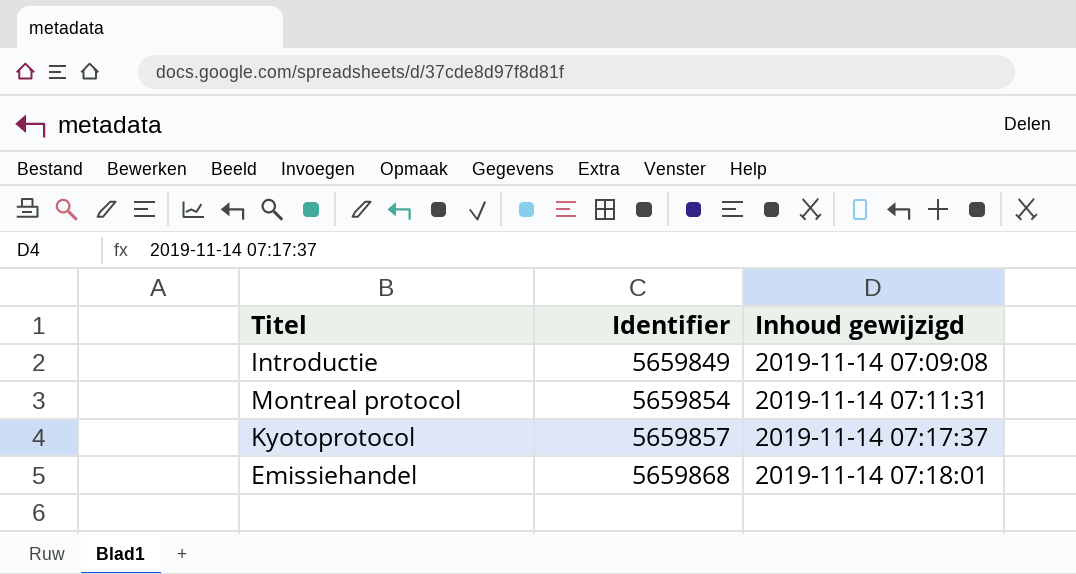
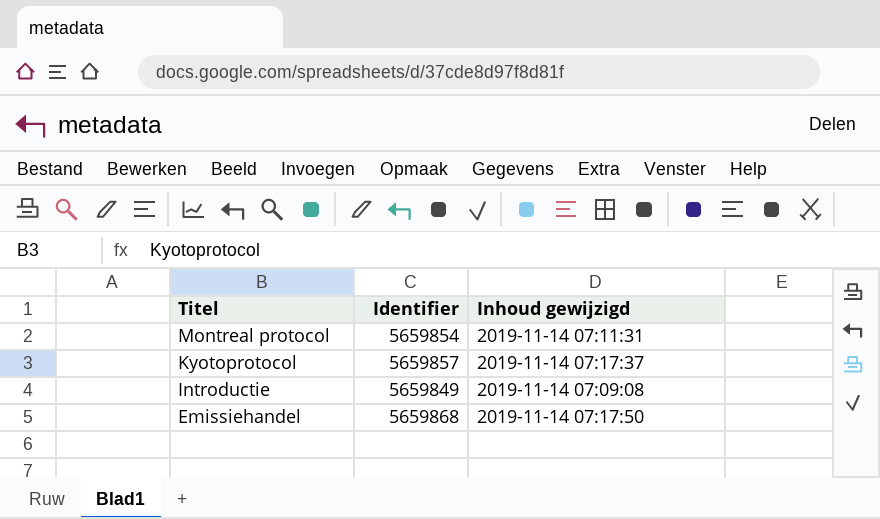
row order: Identifier ascending -> Titel descending
Emissiehandel | Inhoud gewijzigd: 2019-11-14 07:18:01 -> 2019-11-14 07:17:50

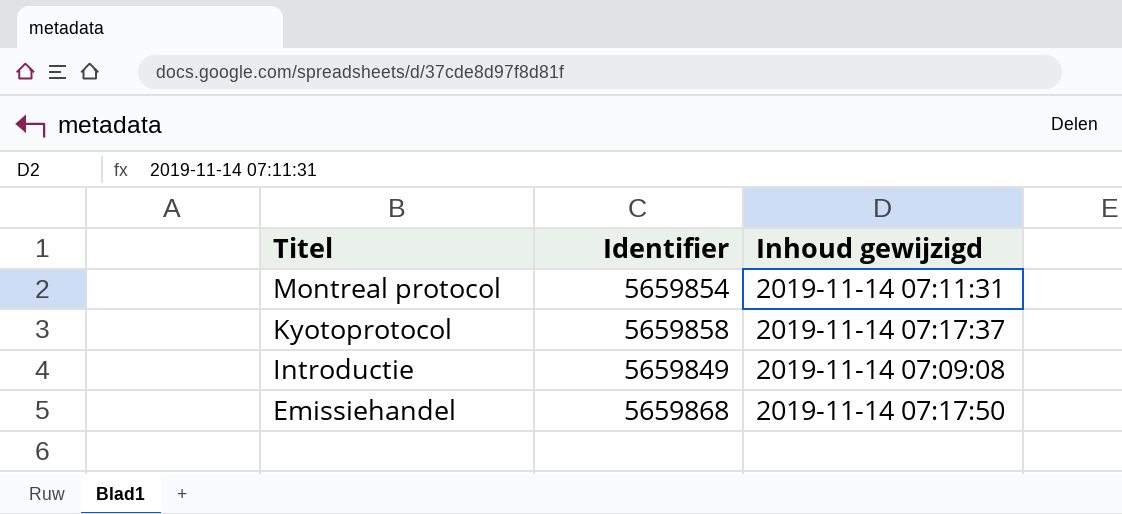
Kyotoprotocol | Identifier: 5659857 -> 5659858

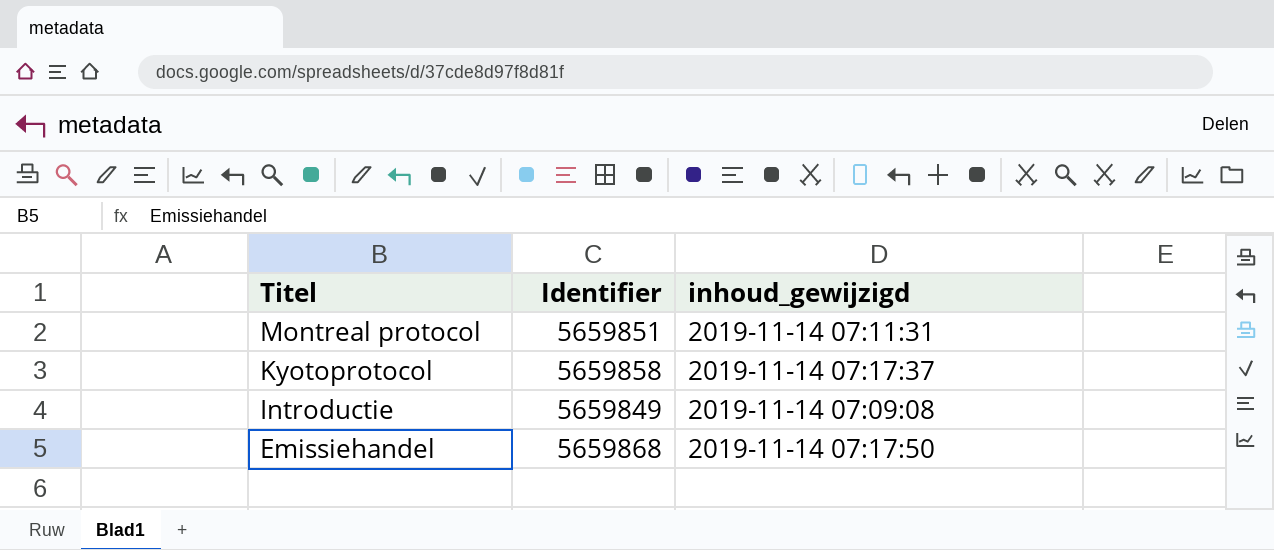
column name: Inhoud gewijzigd -> inhoud_gewijzigd
Montreal protocol | Identifier: 5659854 -> 5659851

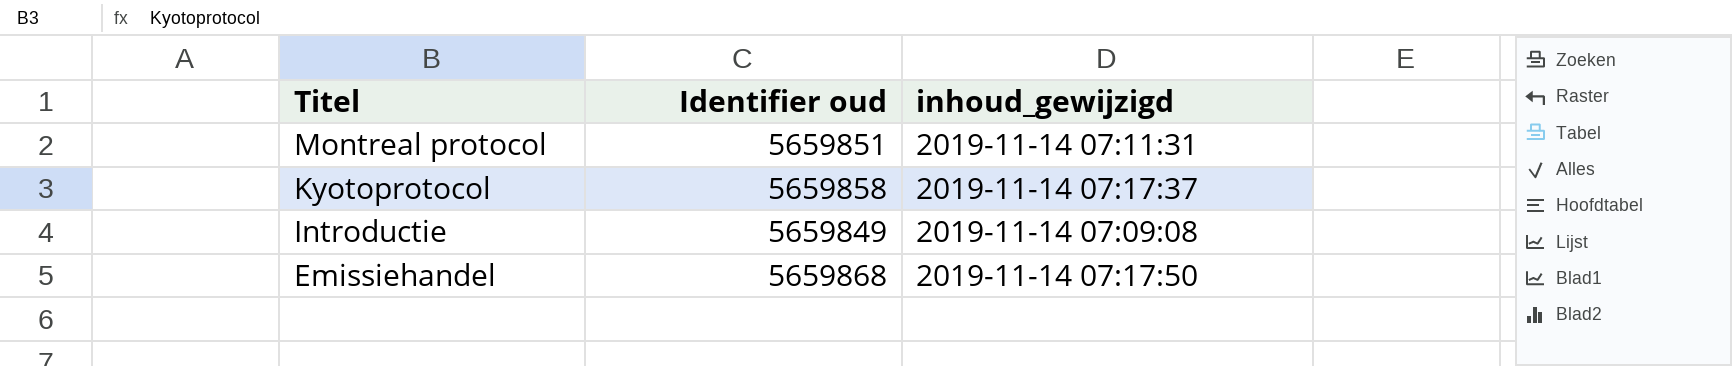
column name: Identifier -> Identifier oud

